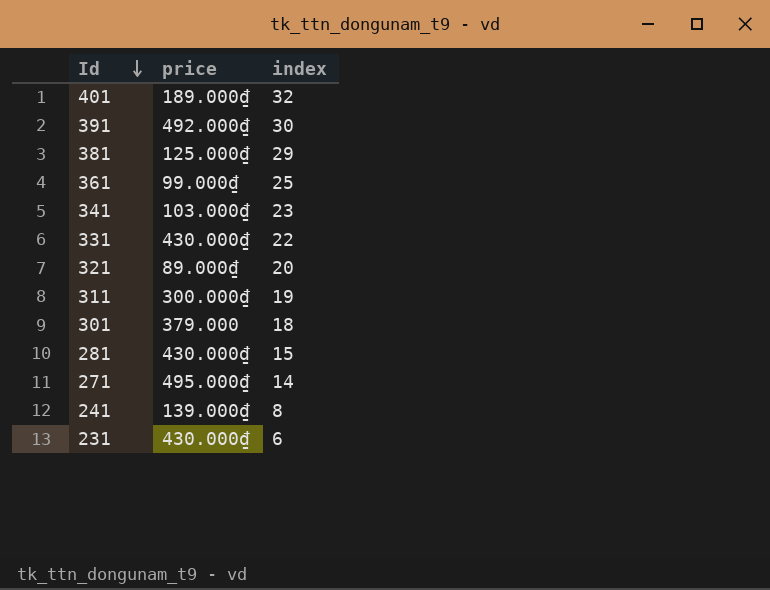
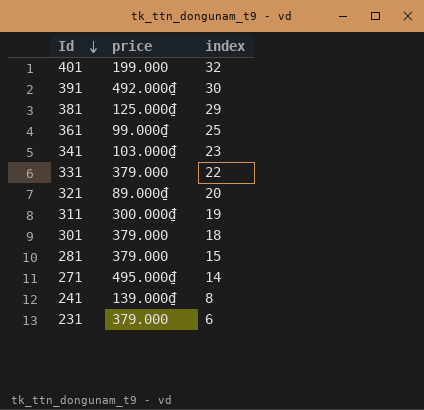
401 | price: 189.000₫ -> 199.000
331 | price: 430.000₫ -> 379.000
281 | price: 430.000₫ -> 379.000
231 | price: 430.000₫ -> 379.000

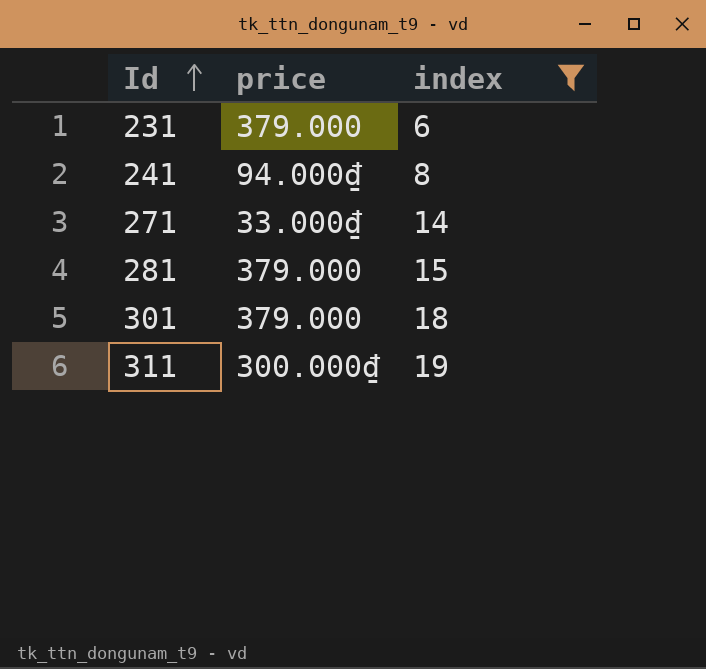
filter: none -> index <= 19
row order: Id descending -> Id ascending
241 | price: 139.000₫ -> 94.000₫
271 | price: 495.000₫ -> 33.000₫

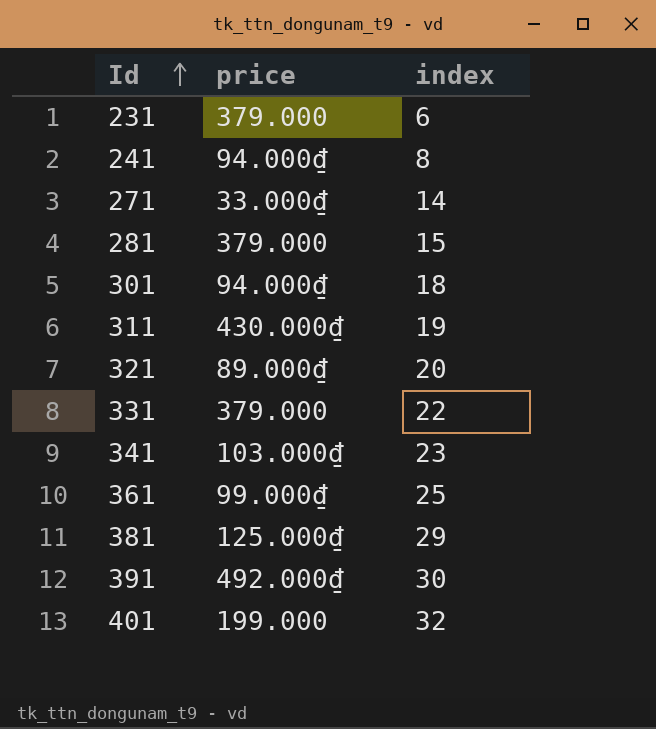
filter: index <= 19 -> none
301 | price: 379.000 -> 94.000₫
311 | price: 300.000₫ -> 430.000₫

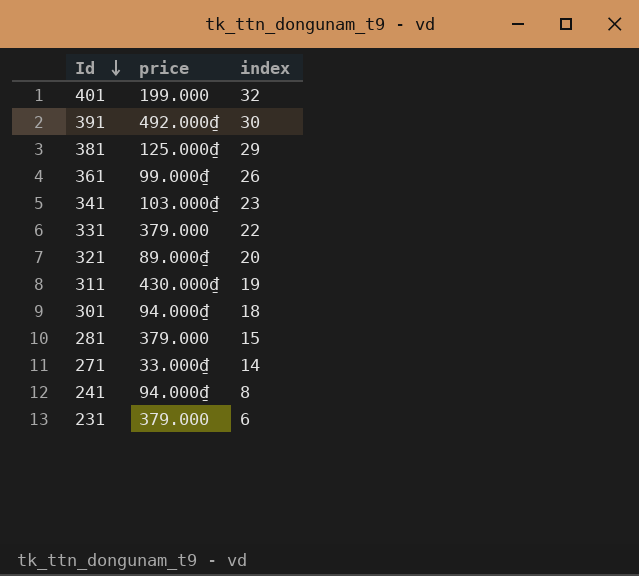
row order: Id ascending -> Id descending
361 | index: 25 -> 26

